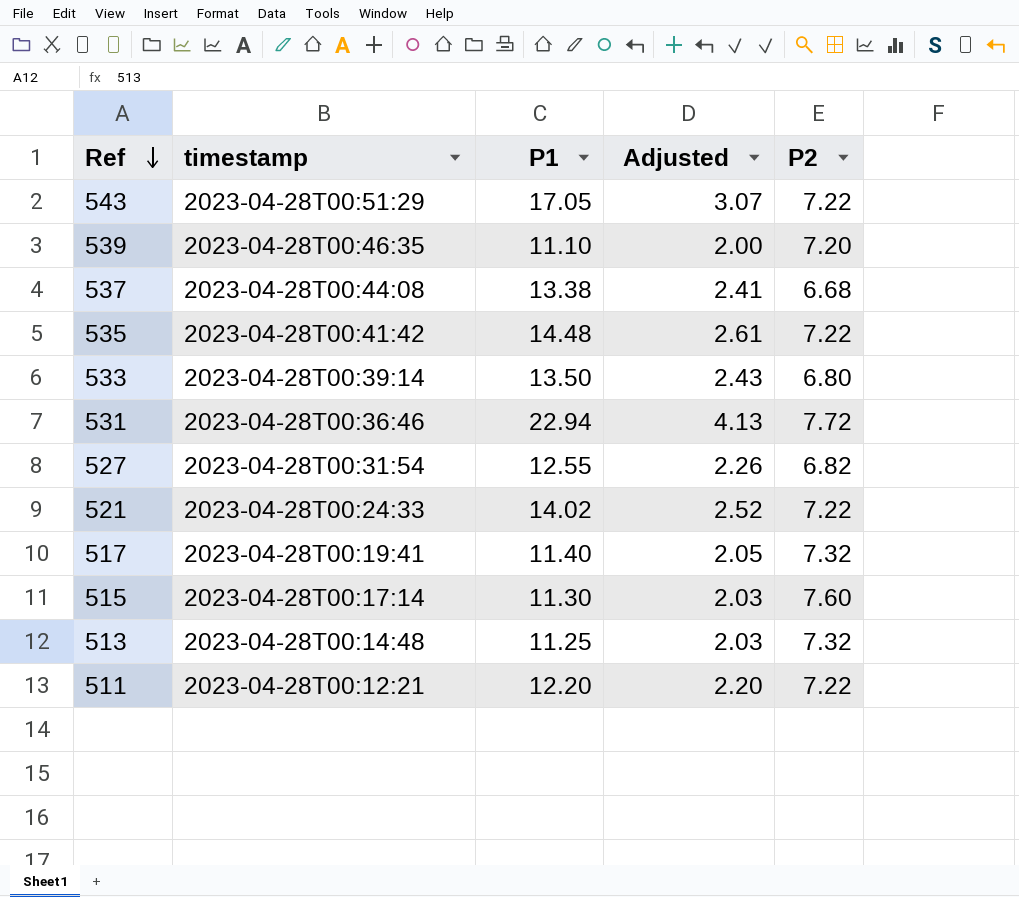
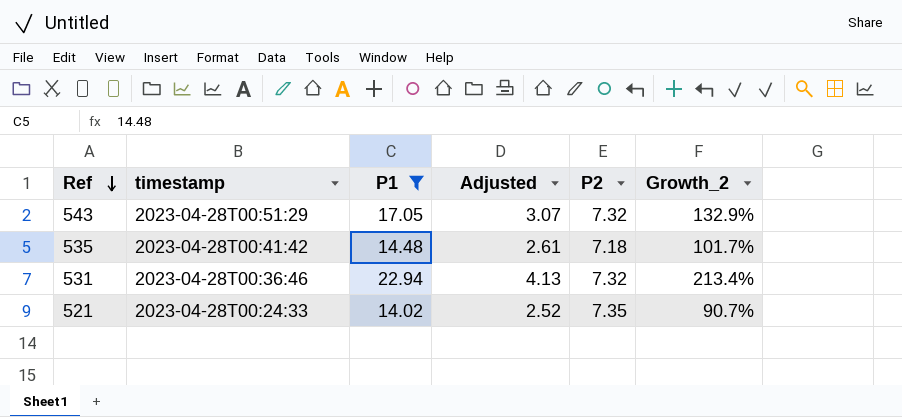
filter: none -> P1 >= 14.02
column Growth_2 | formula: none -> ([P1] - [P2]) / [P2]
543 | P2: 7.22 -> 7.32
535 | P2: 7.22 -> 7.18
531 | P2: 7.72 -> 7.32
521 | P2: 7.22 -> 7.35

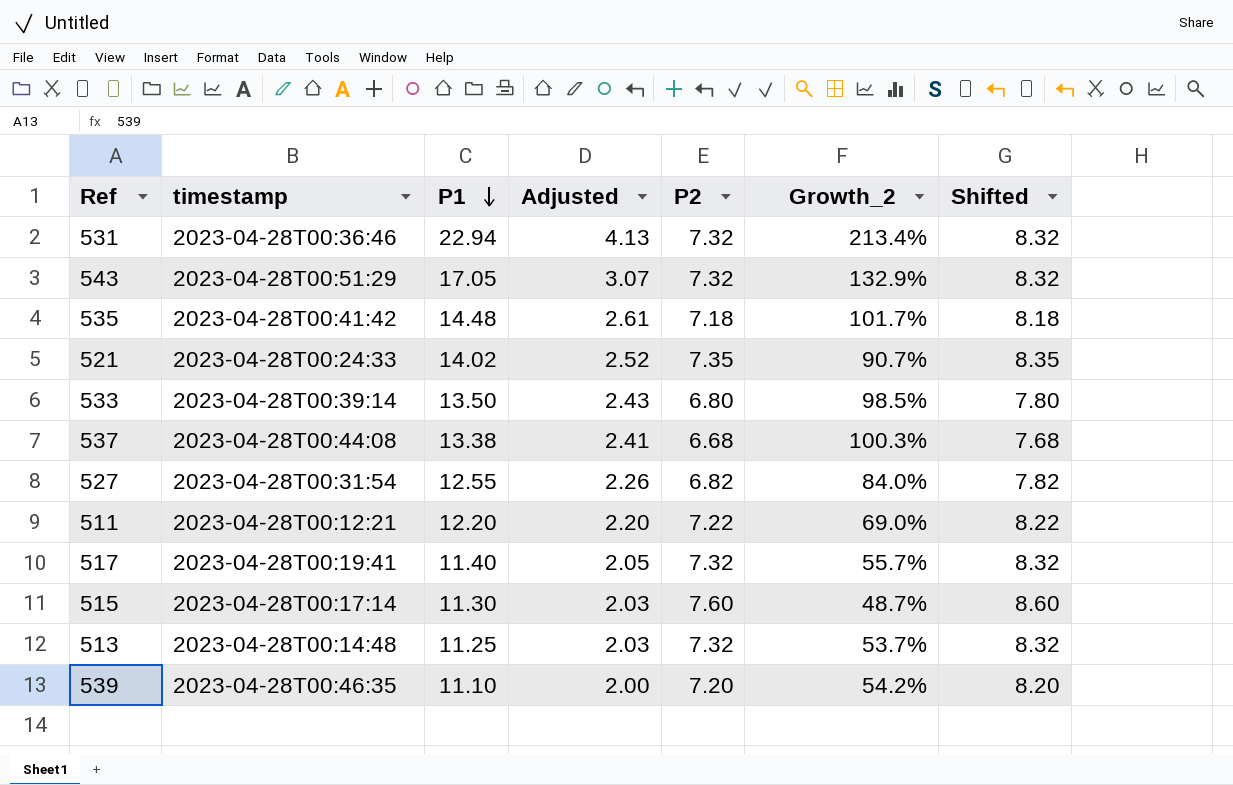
filter: P1 >= 14.02 -> none
row order: Ref descending -> P1 descending
column Shifted | formula: none -> [P2] + 1

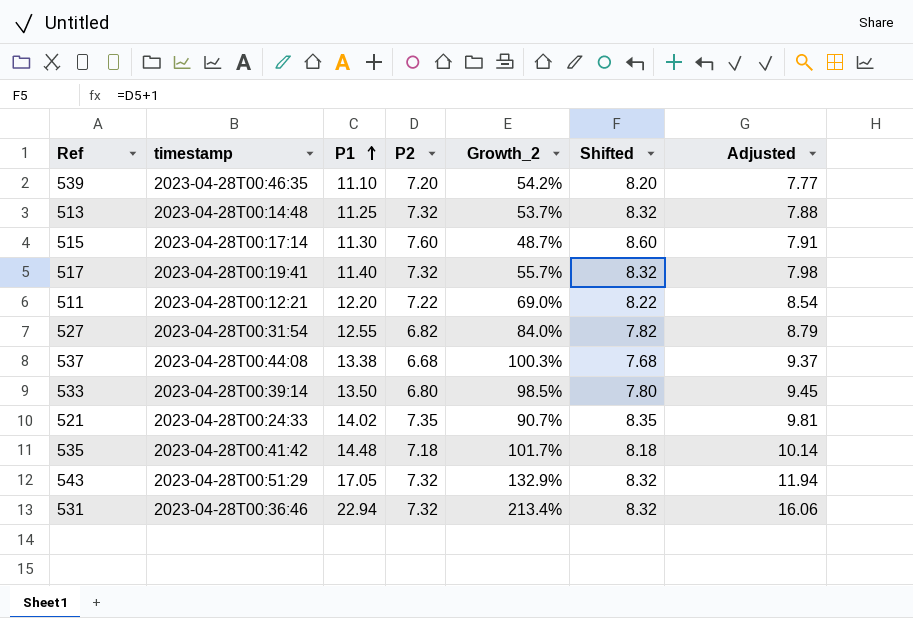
row order: P1 descending -> P1 ascending
column Adjusted | formula: [P1] * 0.18 -> [P1] * 0.7
column Adjusted | position: 4 -> 7

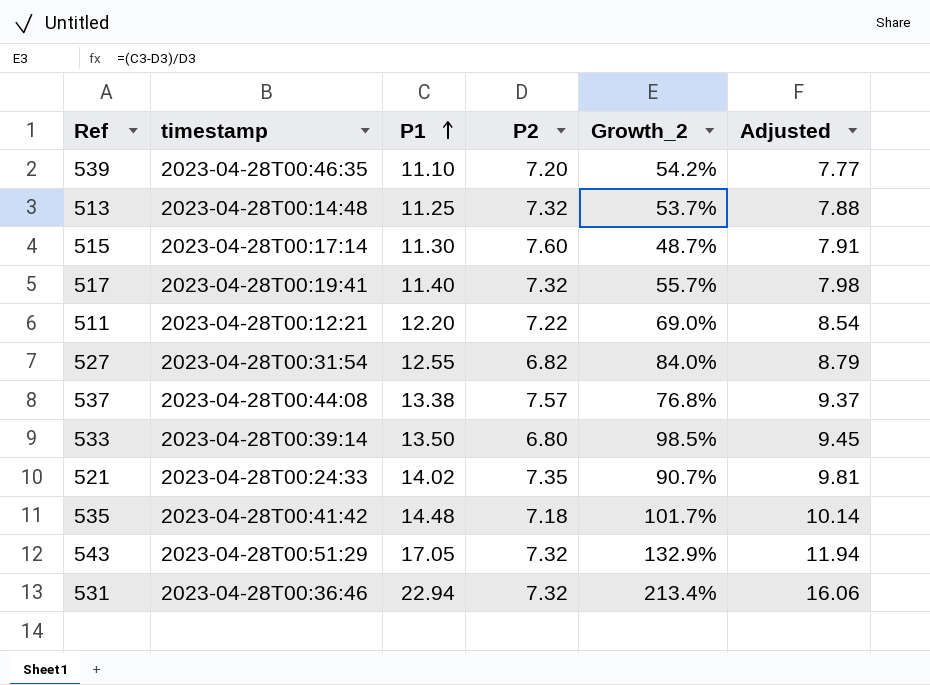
column Shifted | formula: [P2] + 1 -> none
537 | P2: 6.68 -> 7.57
537 | Growth_2: 100.3% -> 76.8%

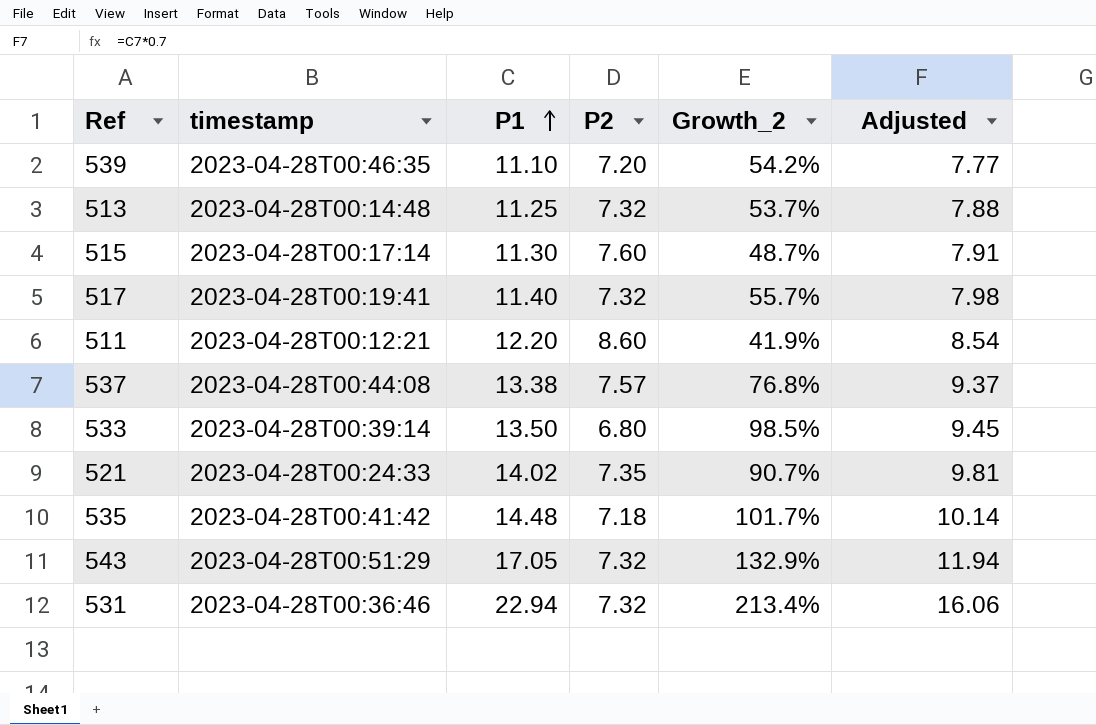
row 527: 2023-04-28T00:31:54 | 12.55 | 6.82 | 84.0% | 8.79 -> none
511 | P2: 7.22 -> 8.60
511 | Growth_2: 69.0% -> 41.9%

